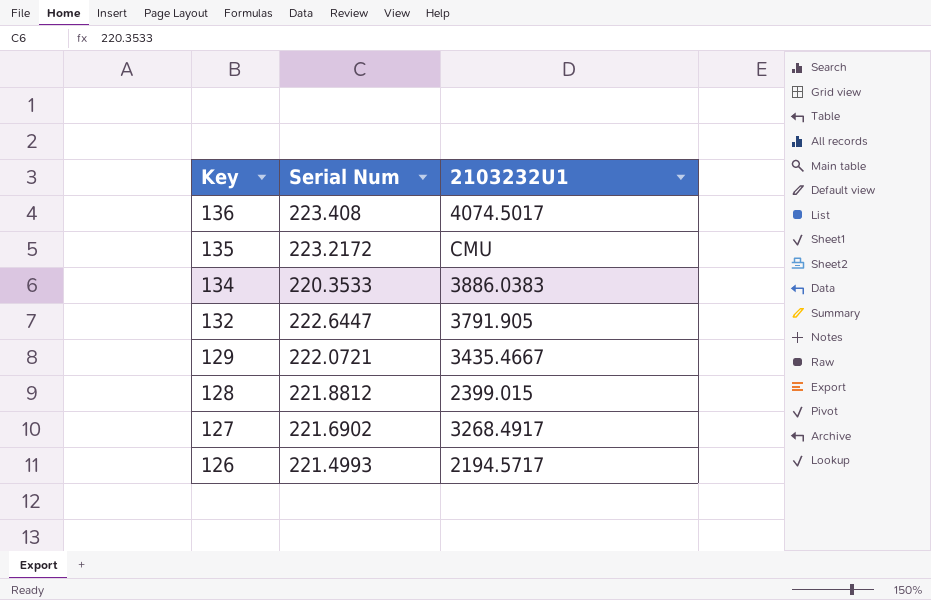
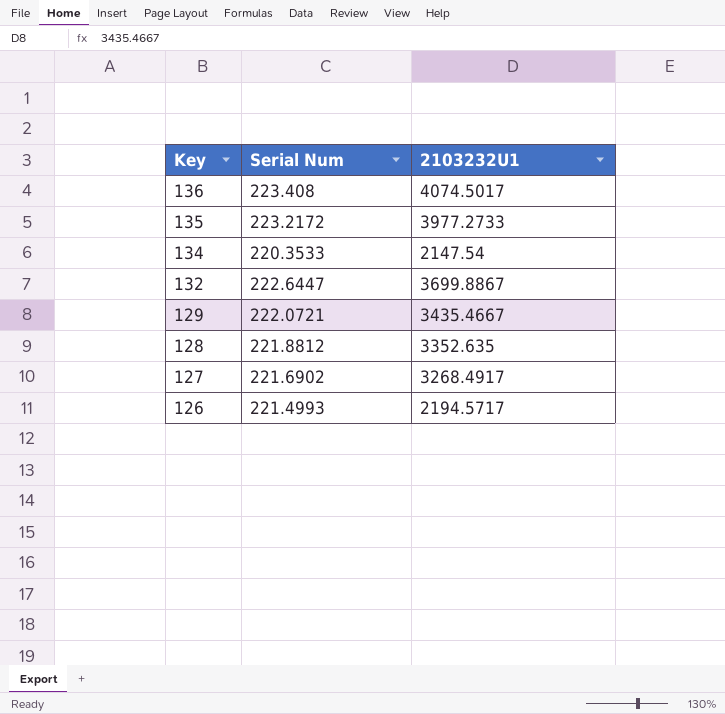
135 | 2103232U1: CMU -> 3977.2733
134 | 2103232U1: 3886.0383 -> 2147.54
132 | 2103232U1: 3791.905 -> 3699.8867
128 | 2103232U1: 2399.015 -> 3352.635

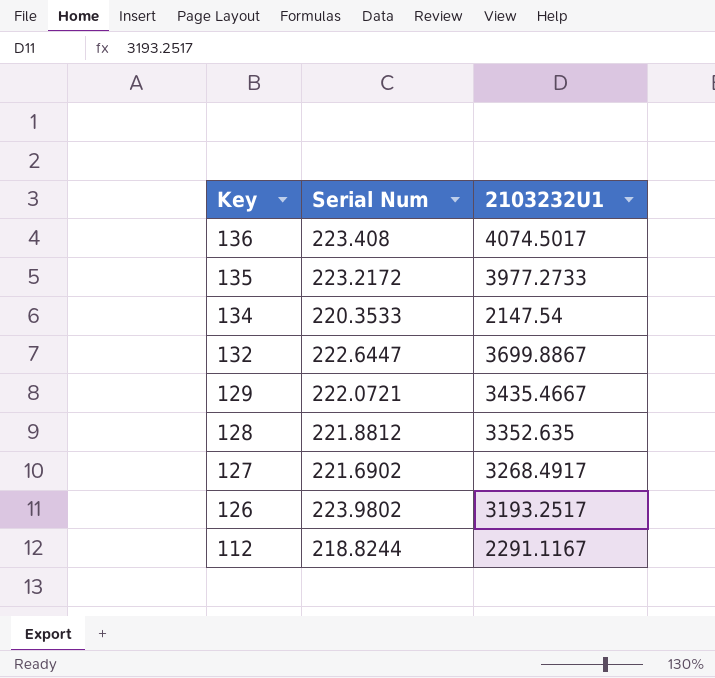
126 | Serial Num: 221.4993 -> 223.9802
126 | 2103232U1: 2194.5717 -> 3193.2517
row 112: none -> 218.8244 | 2291.1167

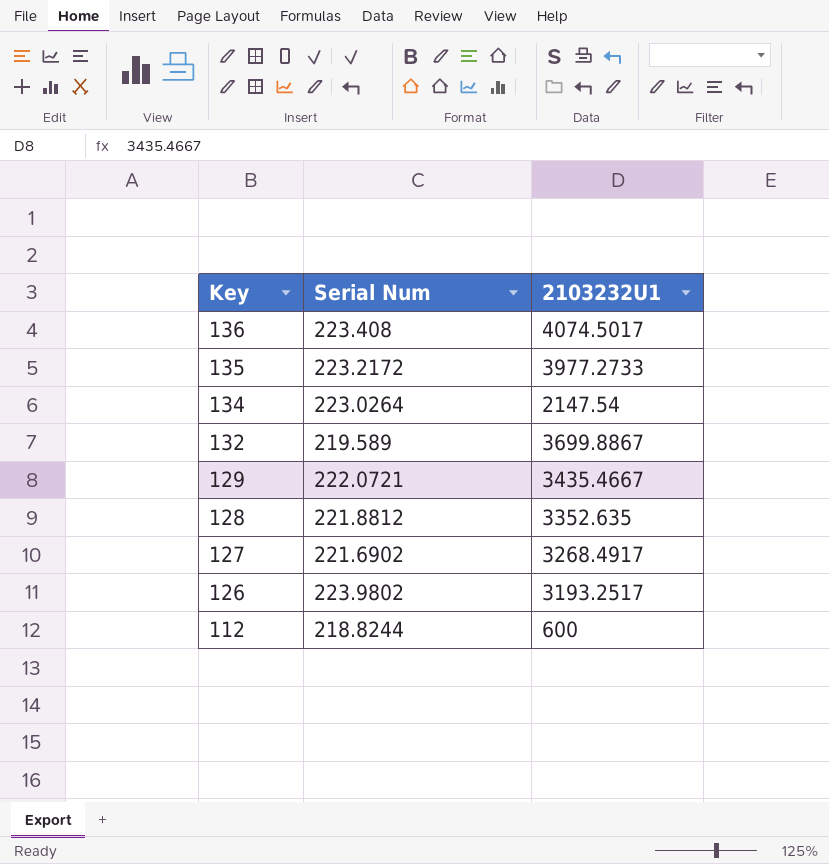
134 | Serial Num: 220.3533 -> 223.0264
132 | Serial Num: 222.6447 -> 219.589
112 | 2103232U1: 2291.1167 -> 600

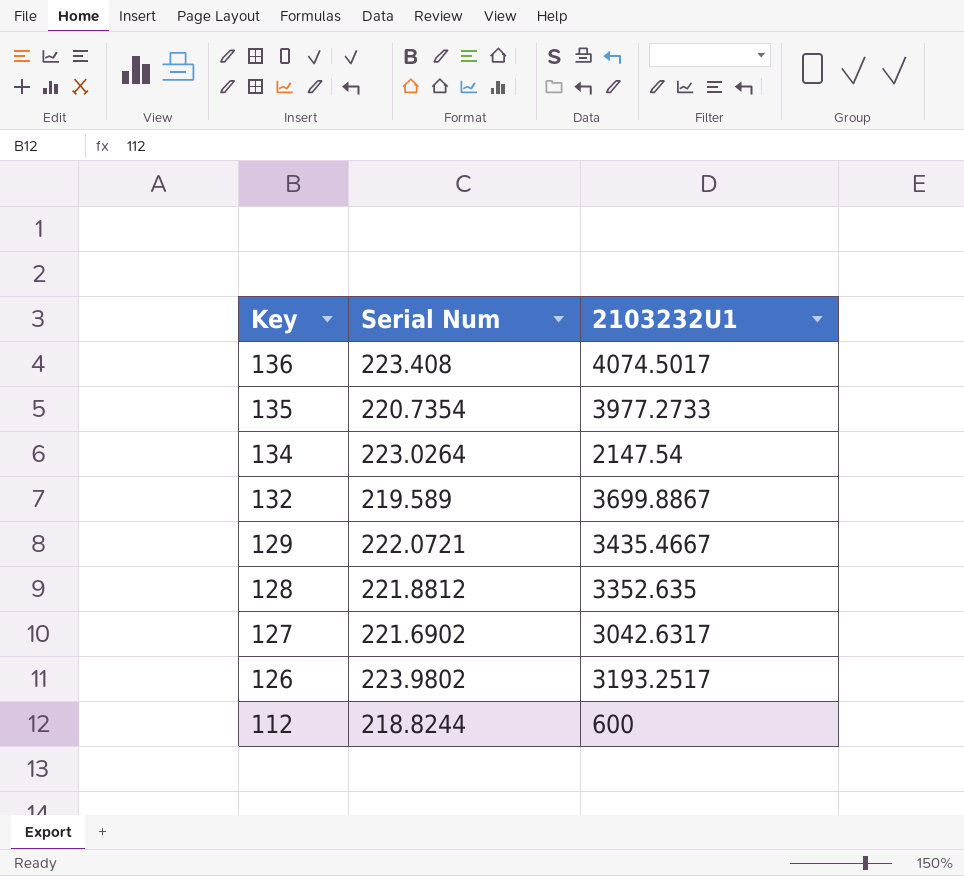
135 | Serial Num: 223.2172 -> 220.7354
127 | 2103232U1: 3268.4917 -> 3042.6317

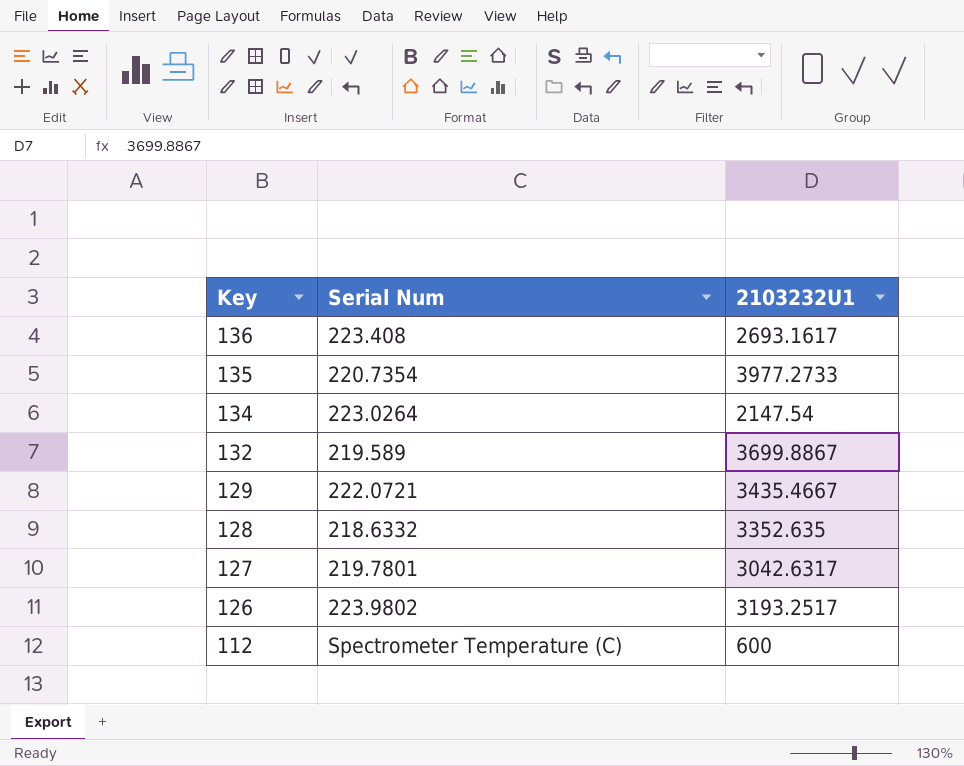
136 | 2103232U1: 4074.5017 -> 2693.1617
128 | Serial Num: 221.8812 -> 218.6332
127 | Serial Num: 221.6902 -> 219.7801
112 | Serial Num: 218.8244 -> Spectrometer Temperature (C)

